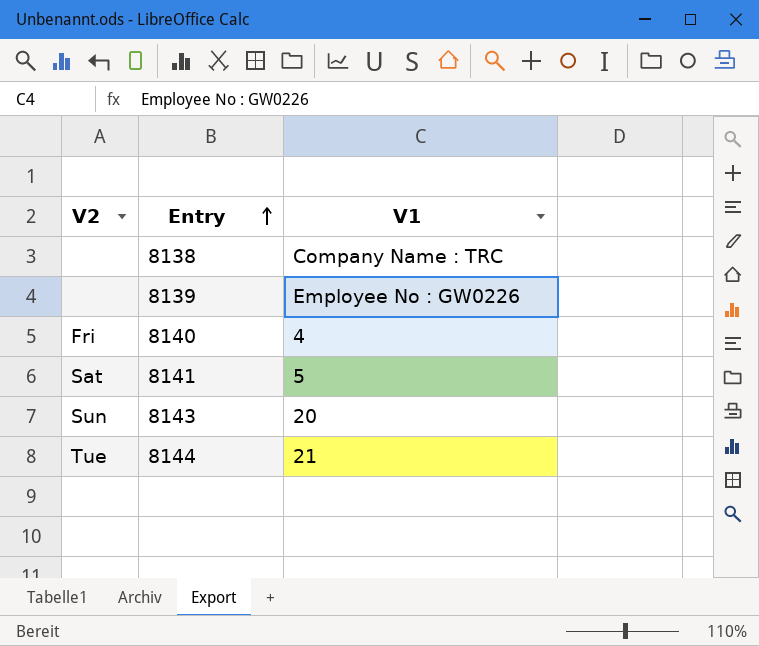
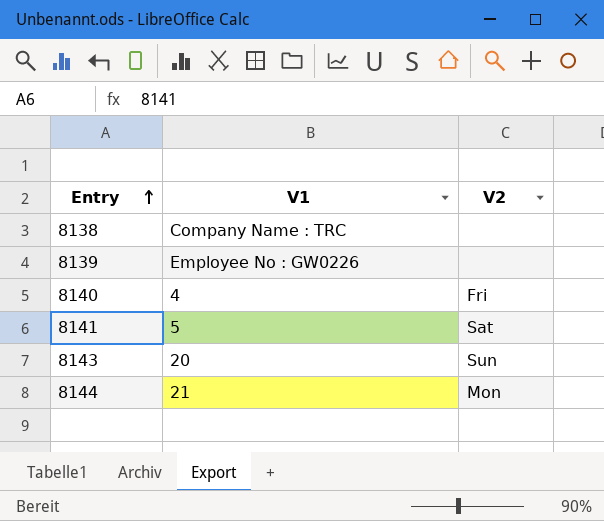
column V2 | position: 1 -> 3
8144 | V2: Tue -> Mon

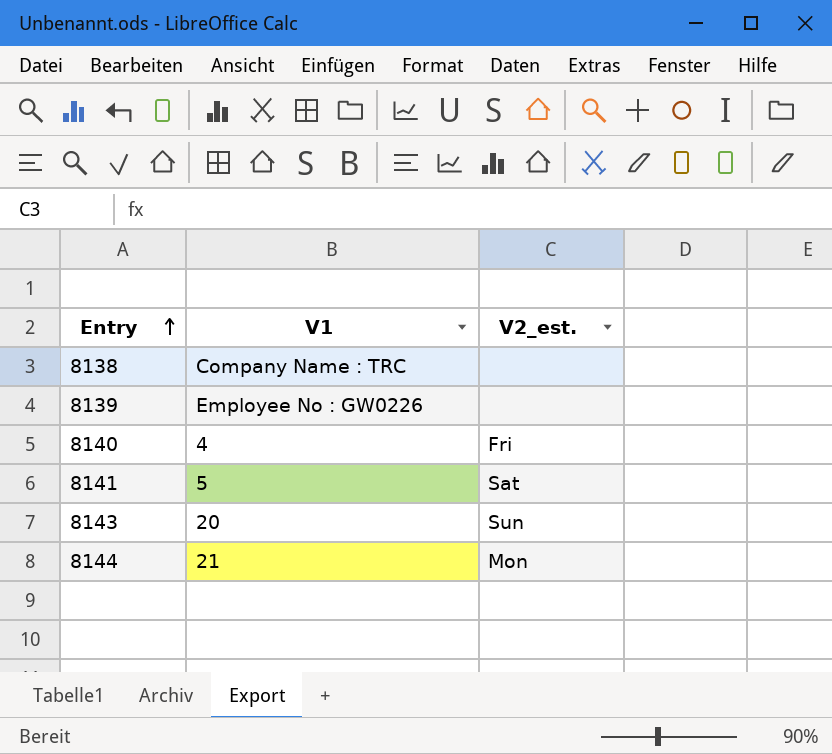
column name: V2 -> V2_est.

